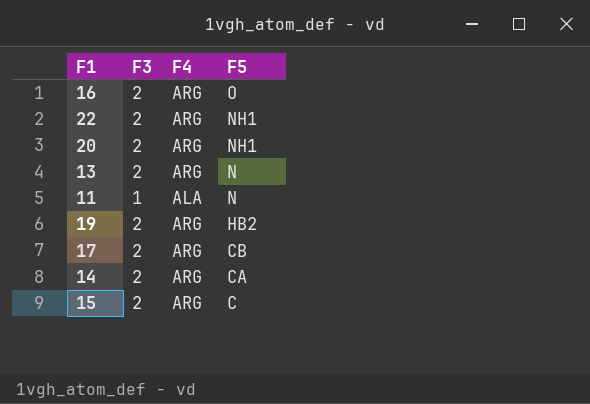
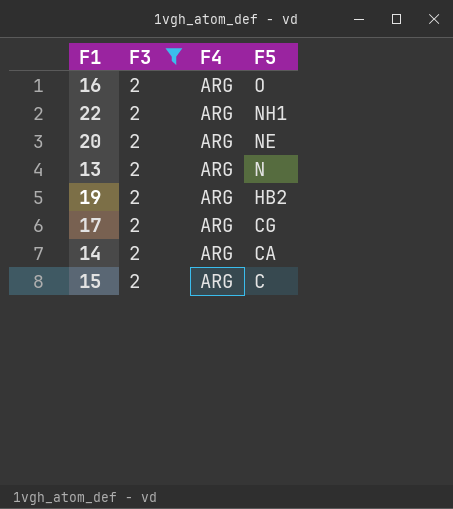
filter: none -> F3 = 2
20 | F5: NH1 -> NE
17 | F5: CB -> CG

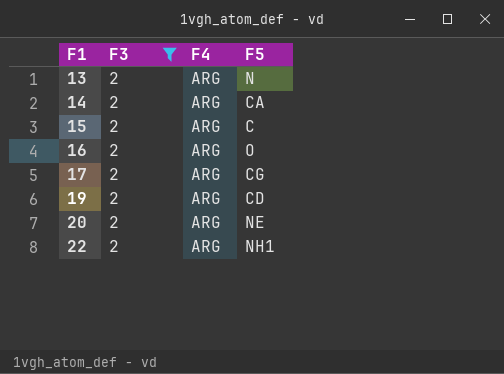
row order: F5 descending -> F1 ascending
19 | F5: HB2 -> CD

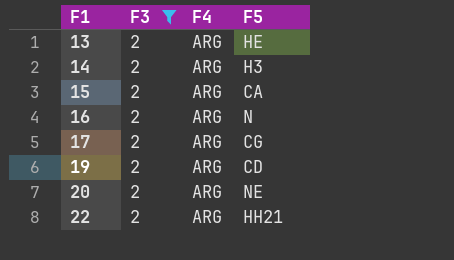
13 | F5: N -> HE
14 | F5: CA -> H3
15 | F5: C -> CA
16 | F5: O -> N
22 | F5: NH1 -> HH21

